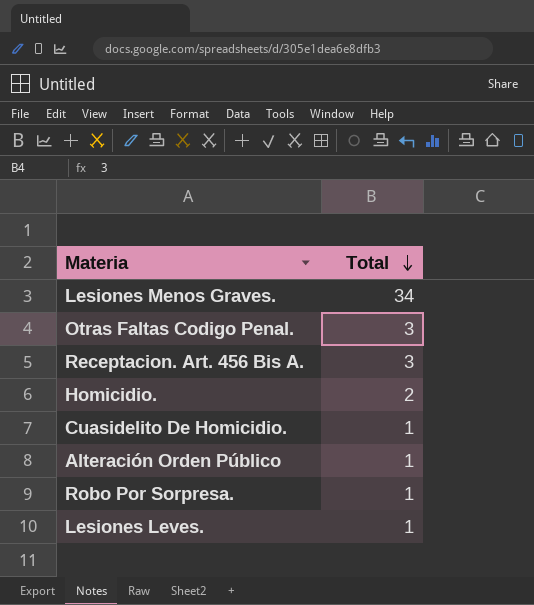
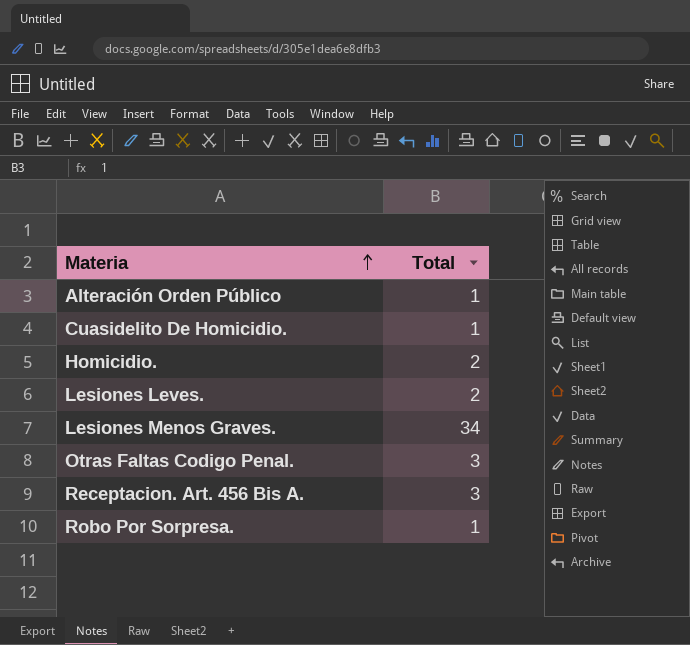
row order: Total descending -> Materia ascending
Lesiones Leves. | Total: 1 -> 2

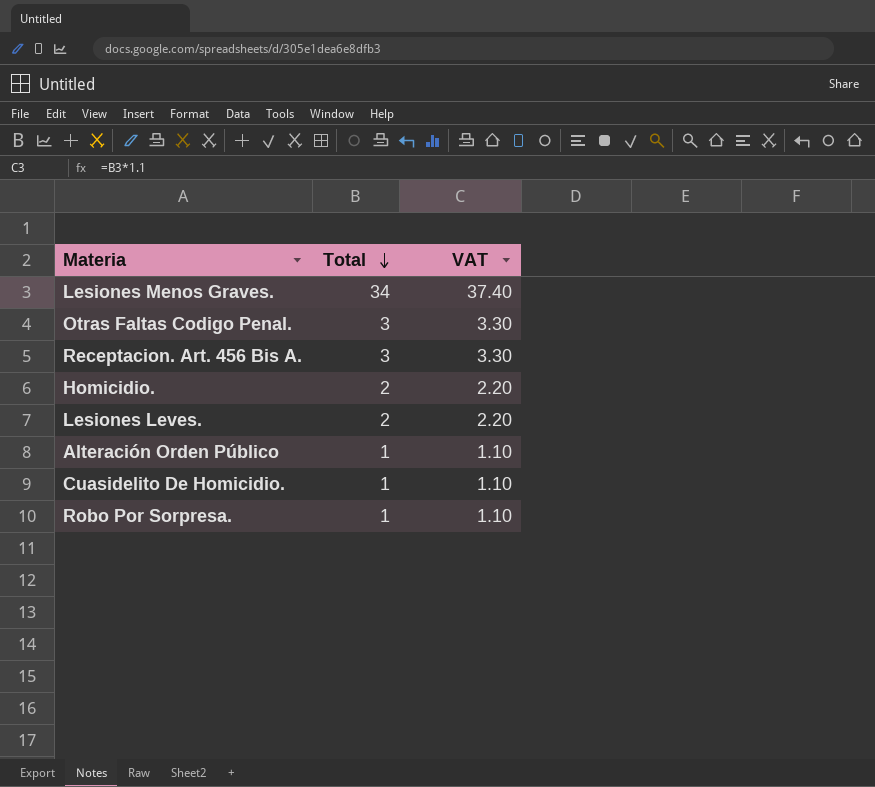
row order: Materia ascending -> Total descending
column VAT | formula: none -> [Total] * 1.1

